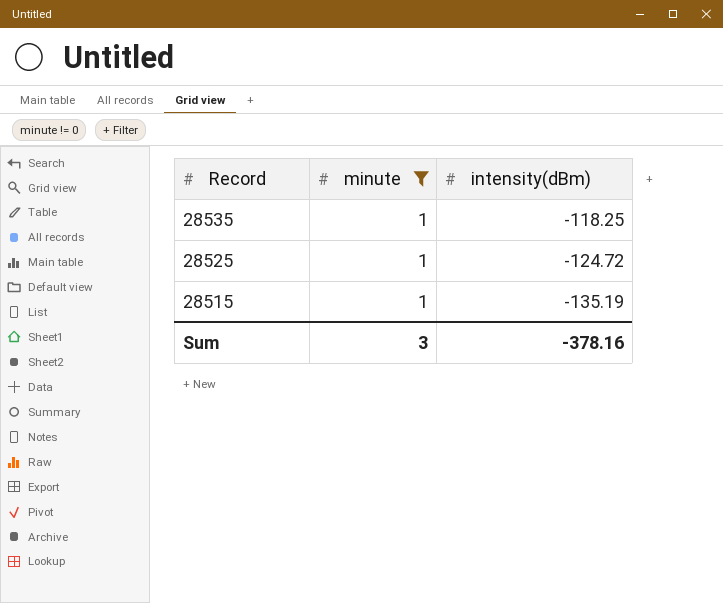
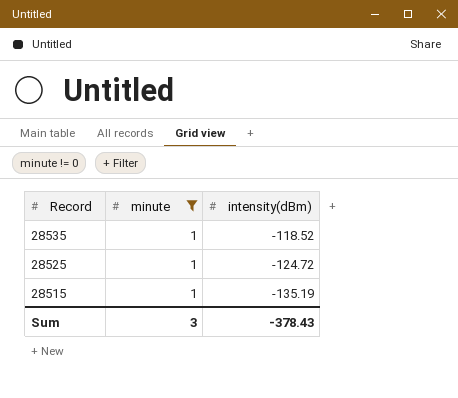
28535 | intensity(dBm): -118.25 -> -118.52
Sum | intensity(dBm): -378.16 -> -378.43

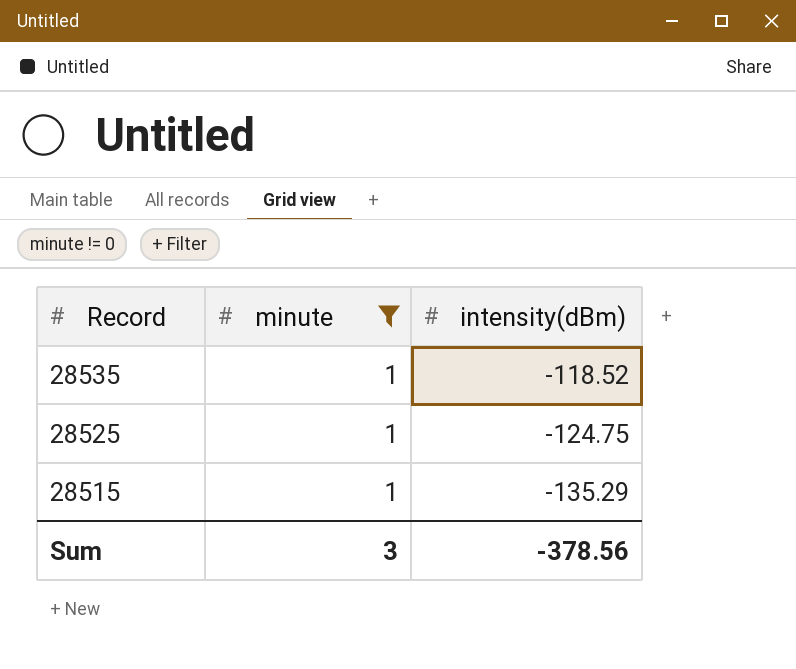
28525 | intensity(dBm): -124.72 -> -124.75
28515 | intensity(dBm): -135.19 -> -135.29
Sum | intensity(dBm): -378.43 -> -378.56

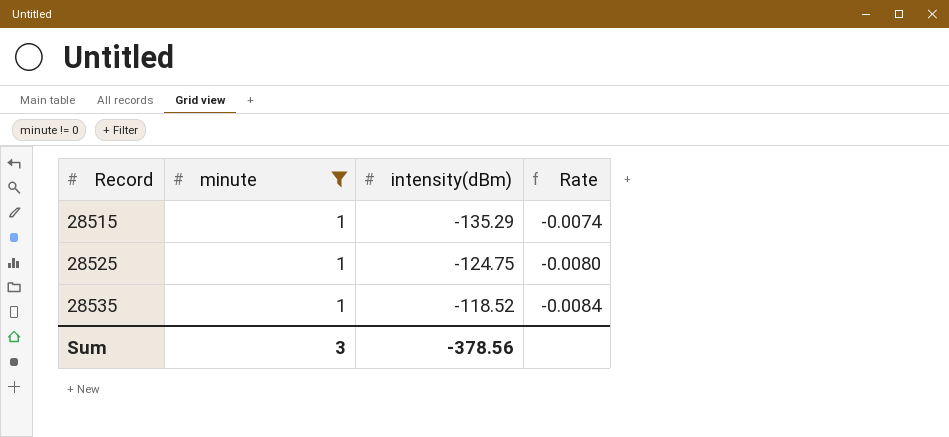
row order: Record descending -> Record ascending
column Rate | formula: none -> [minute] / [intensity(dBm)]

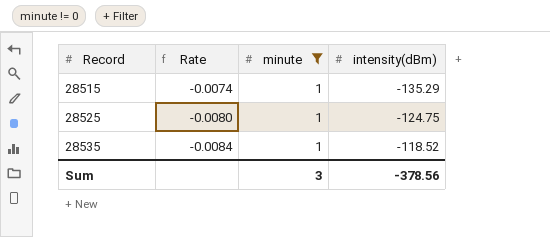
column Rate | position: 4 -> 2

